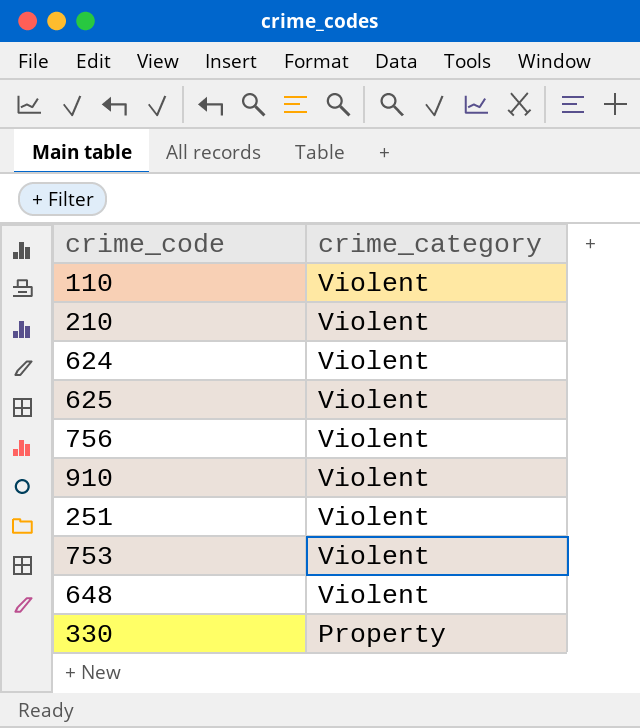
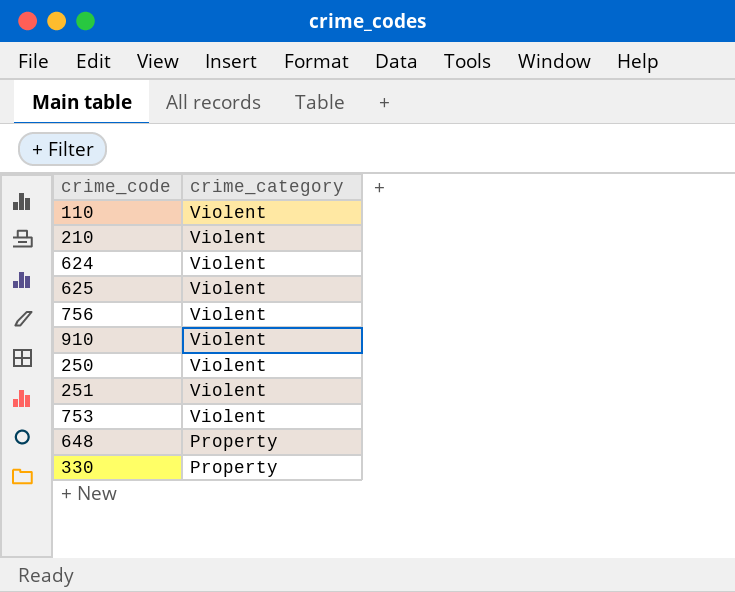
row 250: none -> Violent
648 | crime_category: Violent -> Property

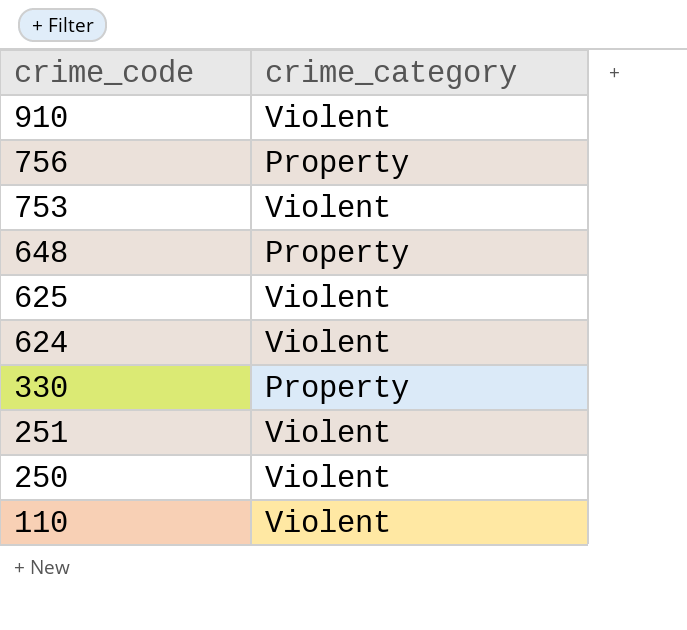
row order: crime_category descending -> crime_code descending
row 210: Violent -> none
756 | crime_category: Violent -> Property

